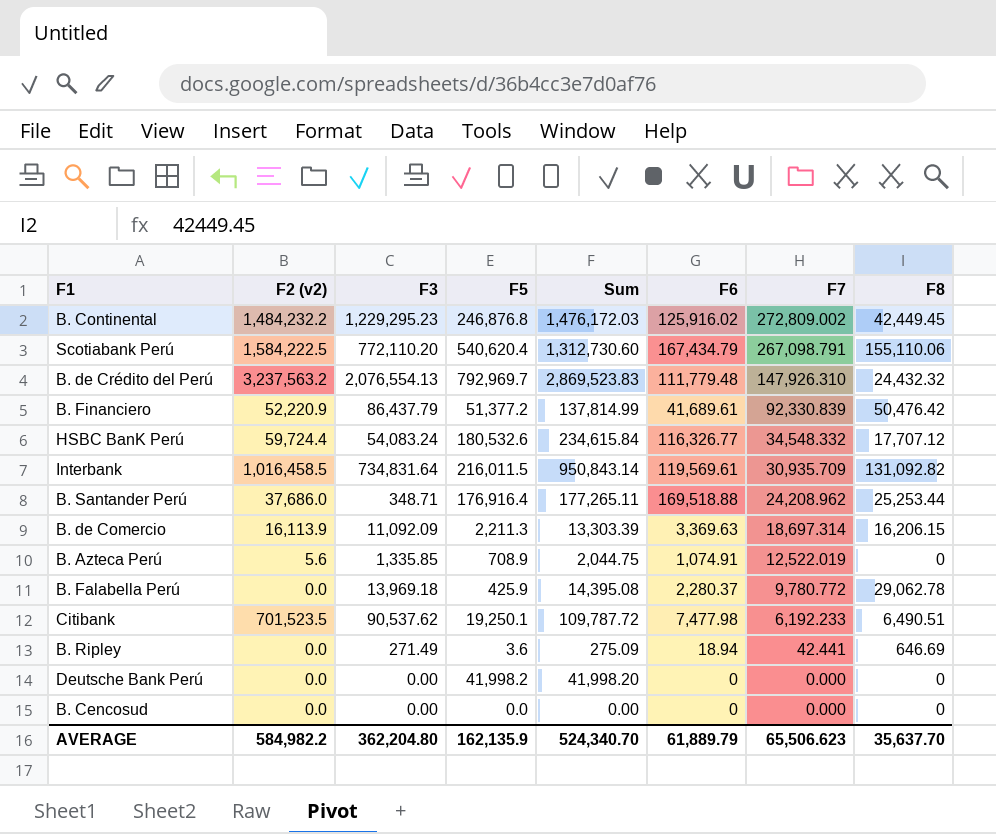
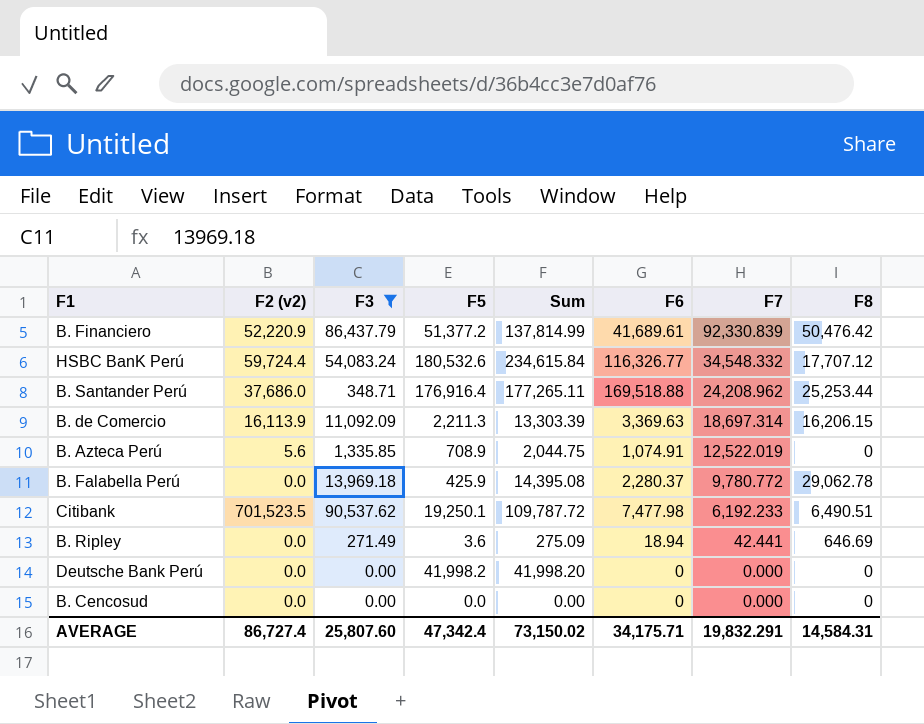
filter: none -> F3 <= 90,537.62
AVERAGE | F2 (v2): 584,982.2 -> 86,727.4
AVERAGE | F3: 362,204.80 -> 25,807.60
AVERAGE | F5: 162,135.9 -> 47,342.4
AVERAGE | Sum: 524,340.70 -> 73,150.02
AVERAGE | F6: 61,889.79 -> 34,175.71
AVERAGE | F7: 65,506.623 -> 19,832.291
AVERAGE | F8: 35,637.70 -> 14,584.31

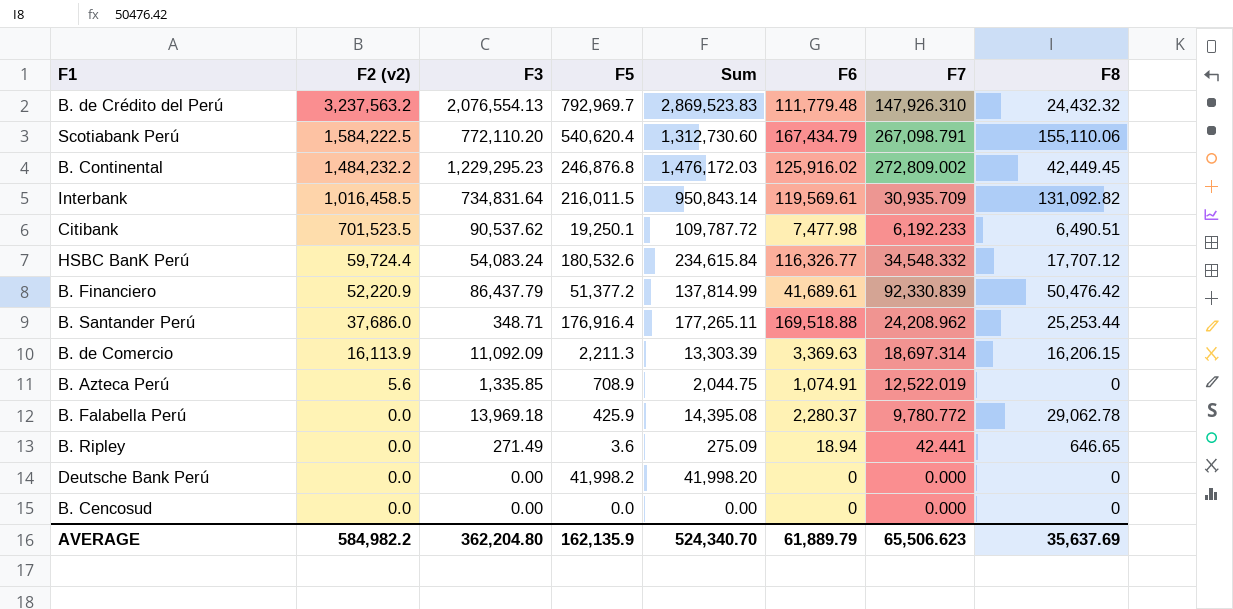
filter: F3 <= 90,537.62 -> none
row order: F7 descending -> F2 (v2) descending
B. Ripley | F8: 646.69 -> 646.65
AVERAGE | F2 (v2): 86,727.4 -> 584,982.2
AVERAGE | F3: 25,807.60 -> 362,204.80
AVERAGE | F5: 47,342.4 -> 162,135.9
AVERAGE | Sum: 73,150.02 -> 524,340.70
AVERAGE | F6: 34,175.71 -> 61,889.79
AVERAGE | F7: 19,832.291 -> 65,506.623
AVERAGE | F8: 14,584.31 -> 35,637.69

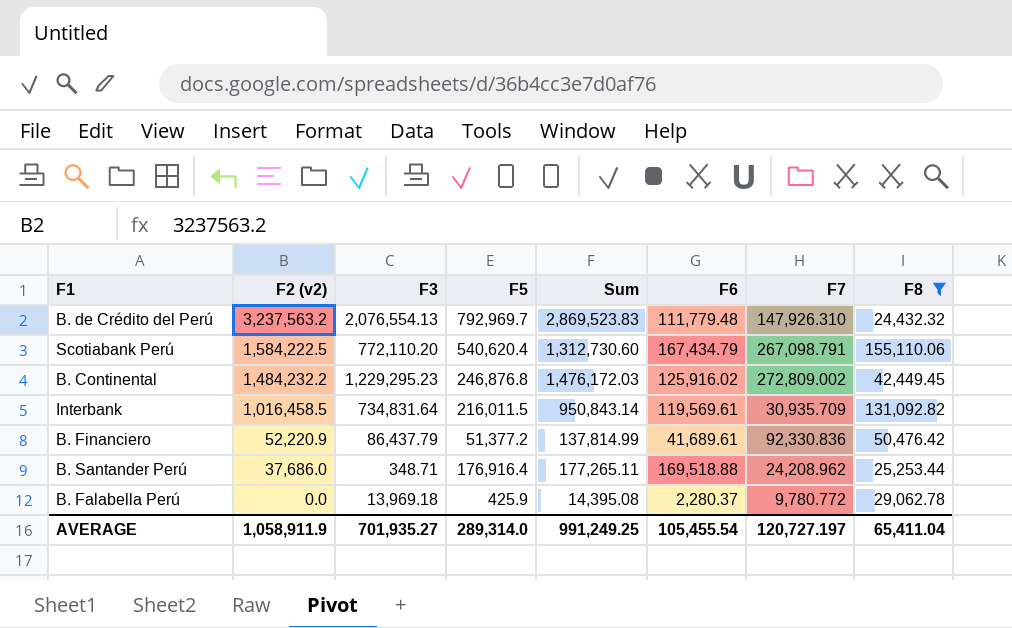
filter: none -> F8 >= 24,432.32
B. Financiero | F7: 92,330.839 -> 92,330.836
AVERAGE | F2 (v2): 584,982.2 -> 1,058,911.9
AVERAGE | F3: 362,204.80 -> 701,935.27
AVERAGE | F5: 162,135.9 -> 289,314.0
AVERAGE | Sum: 524,340.70 -> 991,249.25
AVERAGE | F6: 61,889.79 -> 105,455.54
AVERAGE | F7: 65,506.623 -> 120,727.197
AVERAGE | F8: 35,637.69 -> 65,411.04

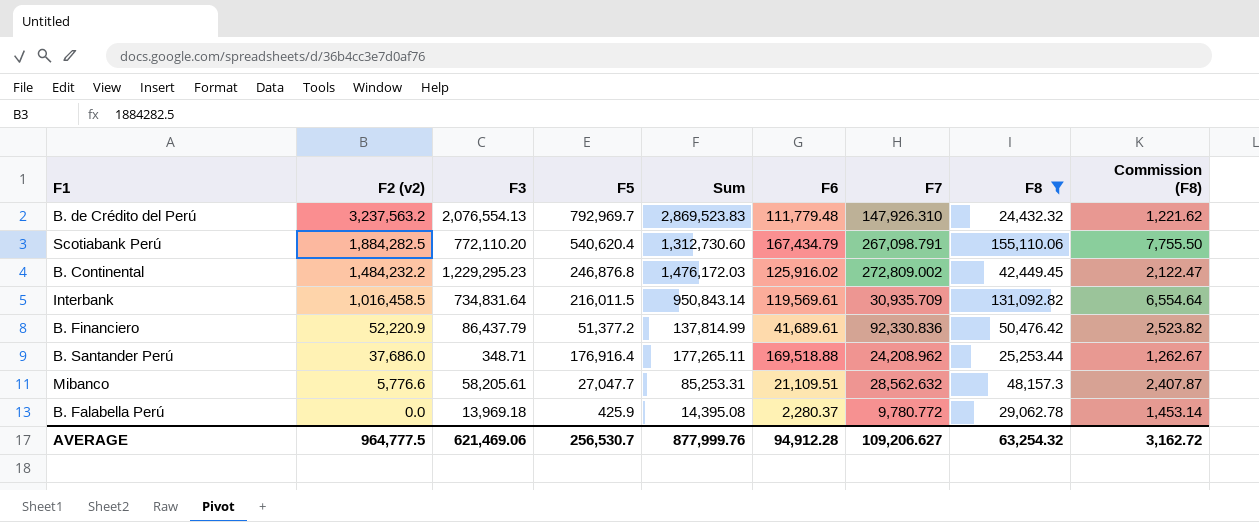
column Commission (F8) | formula: none -> [F8] * 0.05
Scotiabank Perú | F2 (v2): 1,584,222.5 -> 1,884,282.5
row Mibanco: none -> 5,776.6 | 58,205.61 | 27,047.7 | 85,253.31 | 21,109.51 | 28,562.632 | 48,157.3 | 2,407.87
AVERAGE | F2 (v2): 1,058,911.9 -> 964,777.5
AVERAGE | F3: 701,935.27 -> 621,469.06
AVERAGE | F5: 289,314.0 -> 256,530.7
AVERAGE | Sum: 991,249.25 -> 877,999.76
AVERAGE | F6: 105,455.54 -> 94,912.28
AVERAGE | F7: 120,727.197 -> 109,206.627
AVERAGE | F8: 65,411.04 -> 63,254.32

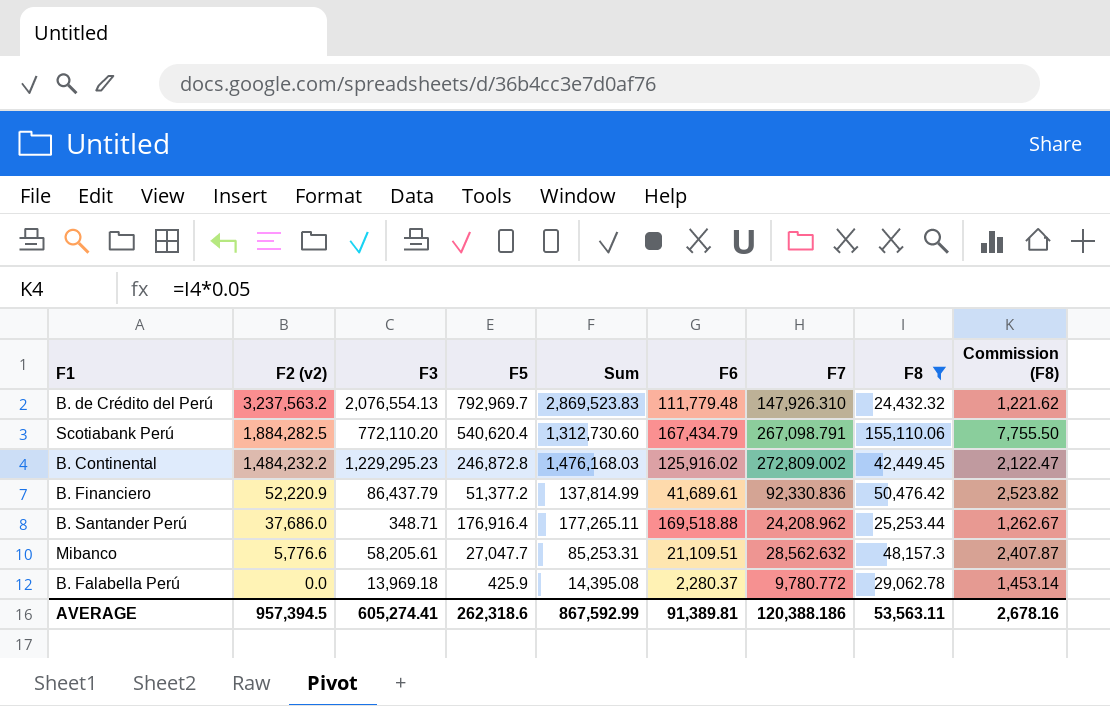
row Interbank: 1,016,458.5 | 734,831.64 | 216,011.5 | 950,843.14 | 119,569.61 | 30,935.709 | 131,092.82 | 6,554.64 -> none
B. Continental | F5: 246,876.8 -> 246,872.8
B. Continental | Sum: 1,476,172.03 -> 1,476,168.03
AVERAGE | F2 (v2): 964,777.5 -> 957,394.5
AVERAGE | F3: 621,469.06 -> 605,274.41
AVERAGE | F5: 256,530.7 -> 262,318.6
AVERAGE | Sum: 877,999.76 -> 867,592.99
AVERAGE | F6: 94,912.28 -> 91,389.81
AVERAGE | F7: 109,206.627 -> 120,388.186
AVERAGE | F8: 63,254.32 -> 53,563.11
AVERAGE | Commission (F8): 3,162.72 -> 2,678.16

